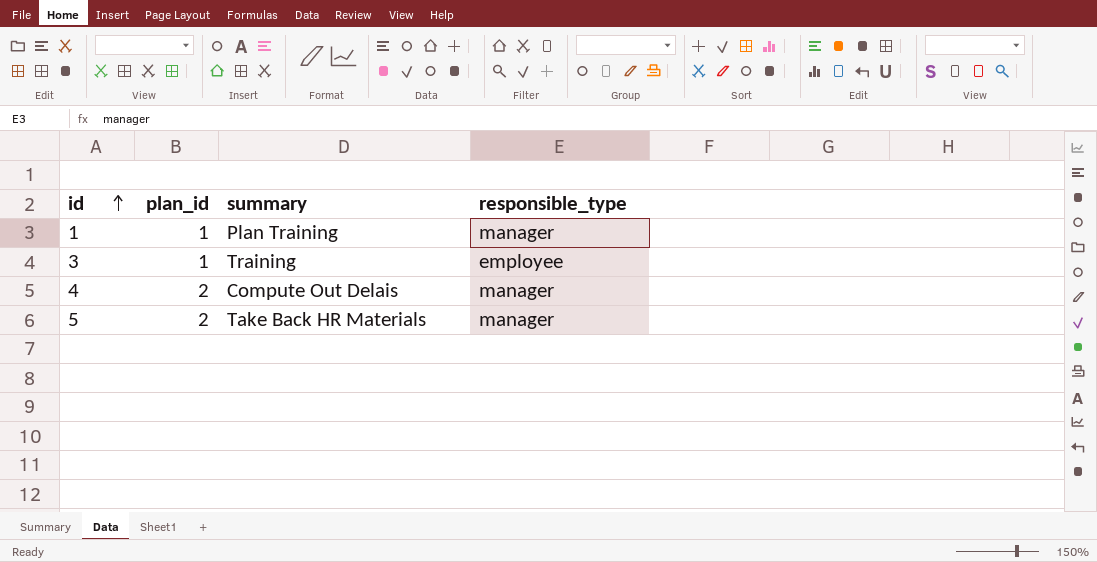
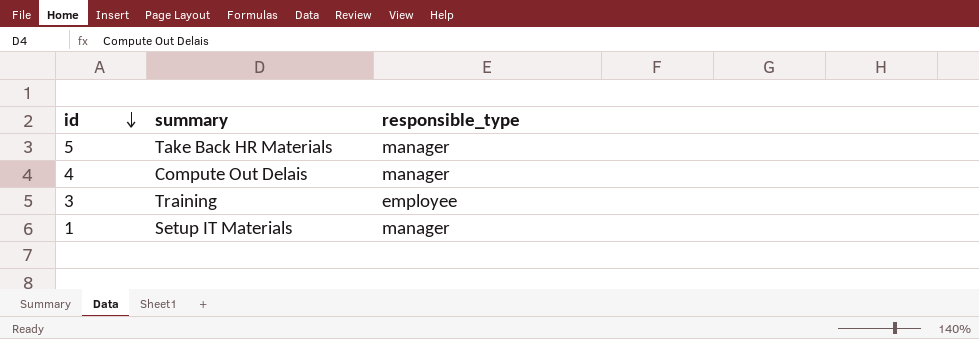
row order: id ascending -> id descending
column plan_id | position: 2 -> none
1 | summary: Plan Training -> Setup IT Materials

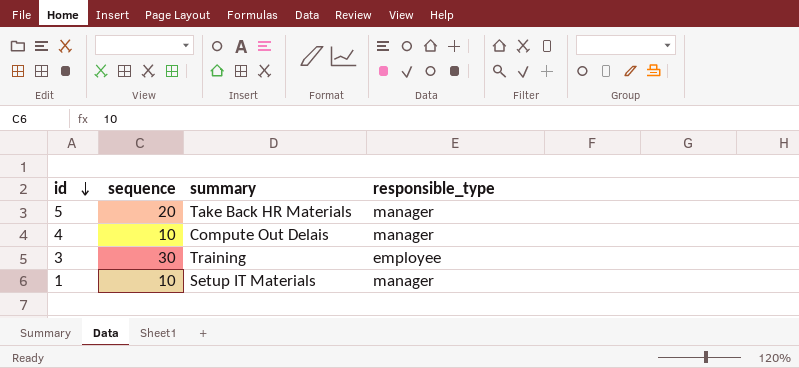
column sequence | position: none -> 2

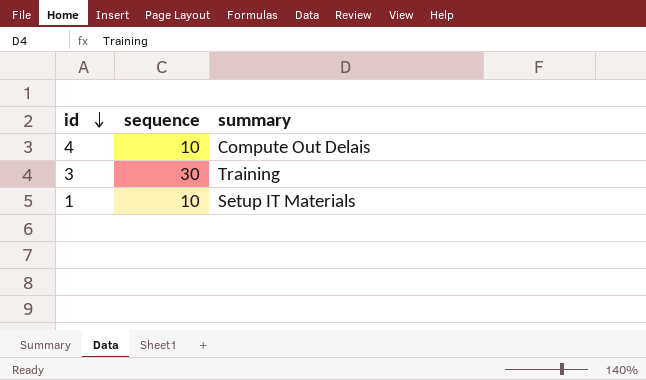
column responsible_type | position: 4 -> none
row 5: 20 | Take Back HR Materials | manager -> none

